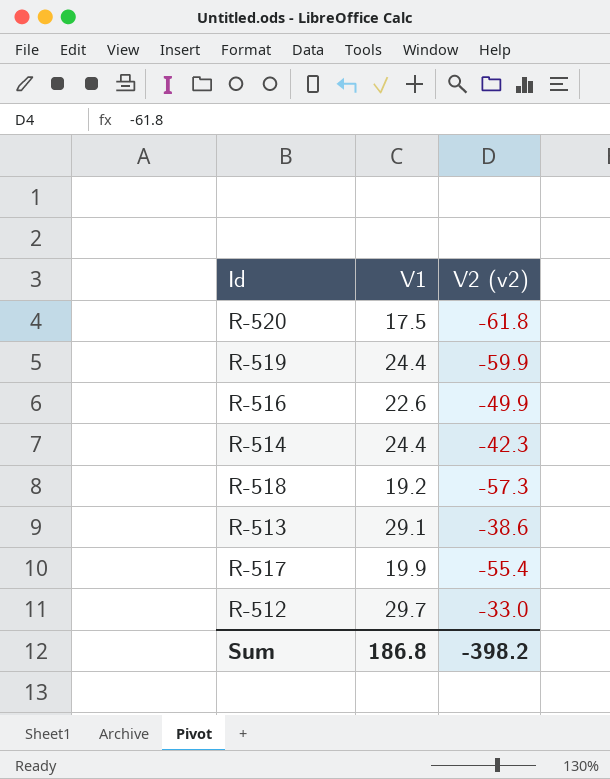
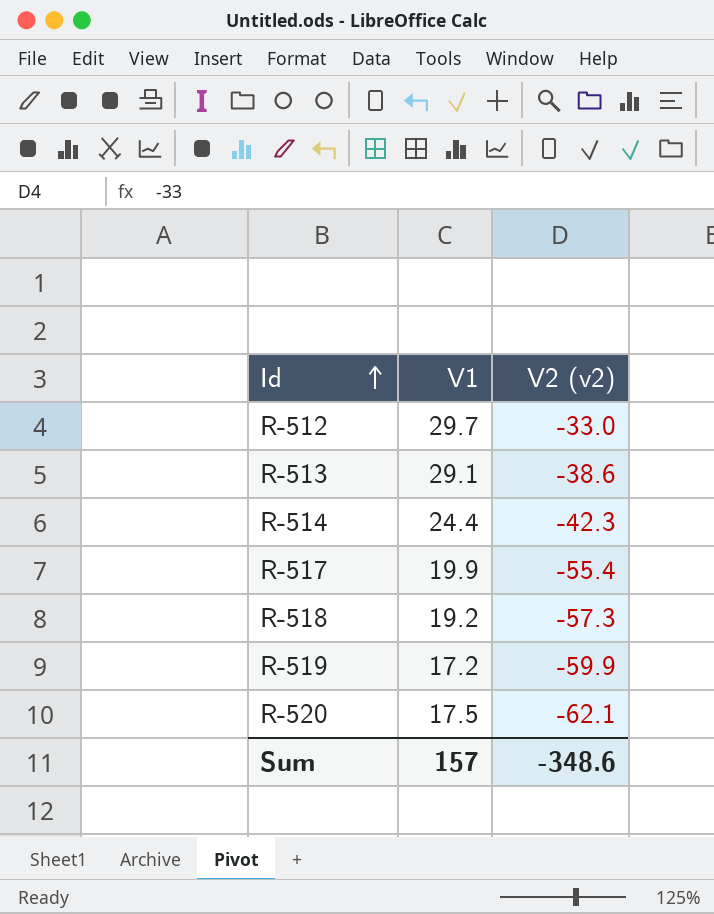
row order: none -> Id ascending
row R-516: 22.6 | -49.9 -> none
R-519 | V1: 24.4 -> 17.2
R-520 | V2 (v2): -61.8 -> -62.1
Sum | V1: 186.8 -> 157
Sum | V2 (v2): -398.2 -> -348.6

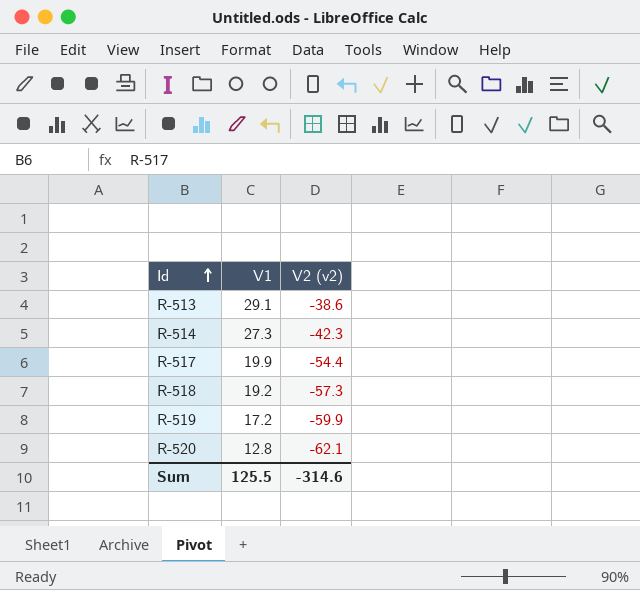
row R-512: 29.7 | -33.0 -> none
R-514 | V1: 24.4 -> 27.3
R-517 | V2 (v2): -55.4 -> -54.4
R-520 | V1: 17.5 -> 12.8
Sum | V1: 157 -> 125.5
Sum | V2 (v2): -348.6 -> -314.6

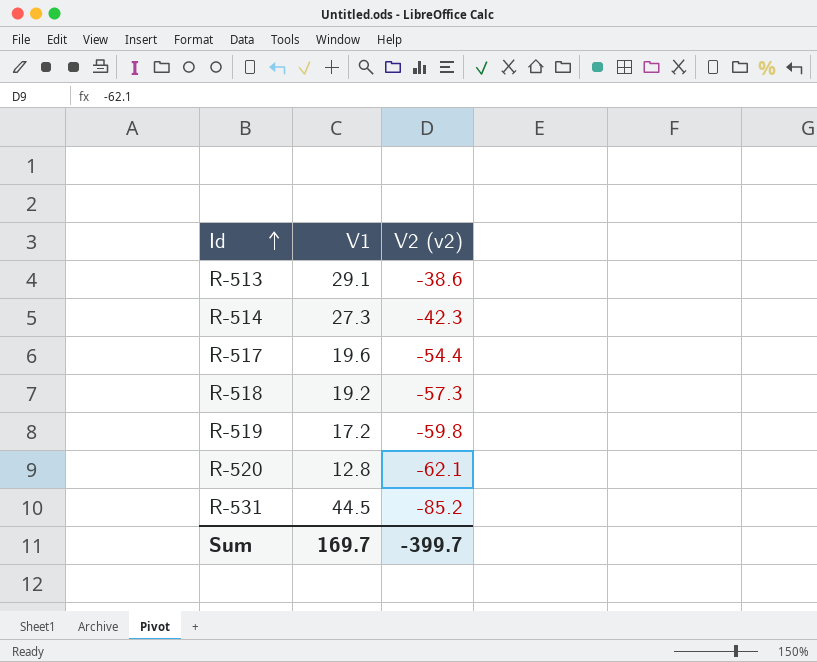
R-517 | V1: 19.9 -> 19.6
R-519 | V2 (v2): -59.9 -> -59.8
row R-531: none -> 44.5 | -85.2
Sum | V1: 125.5 -> 169.7
Sum | V2 (v2): -314.6 -> -399.7

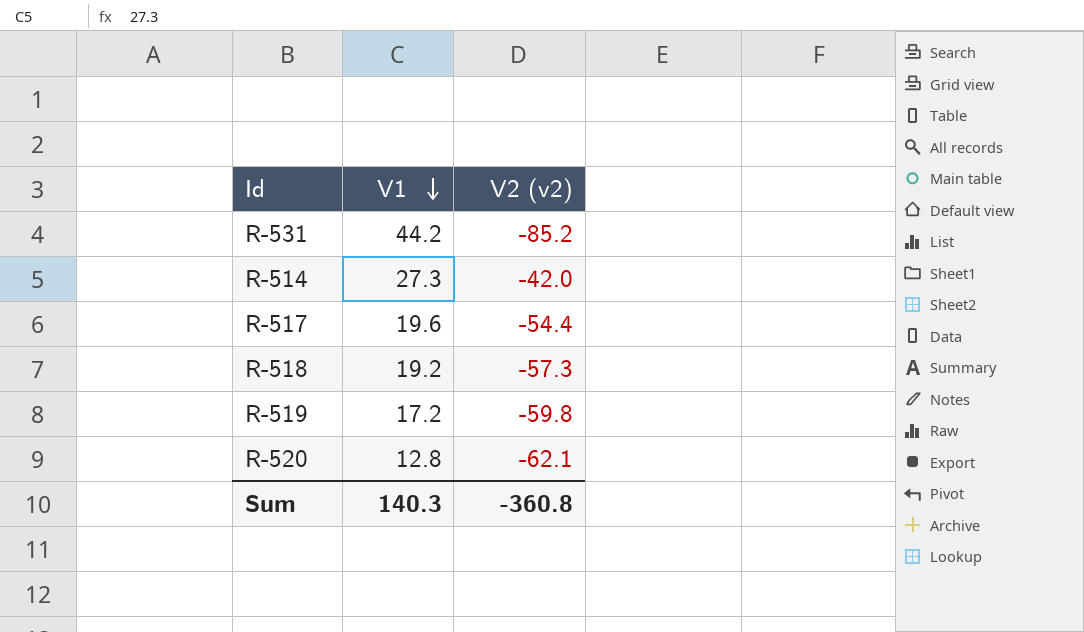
row order: Id ascending -> V1 descending
row R-513: 29.1 | -38.6 -> none
R-531 | V1: 44.5 -> 44.2
R-514 | V2 (v2): -42.3 -> -42.0
Sum | V1: 169.7 -> 140.3
Sum | V2 (v2): -399.7 -> -360.8

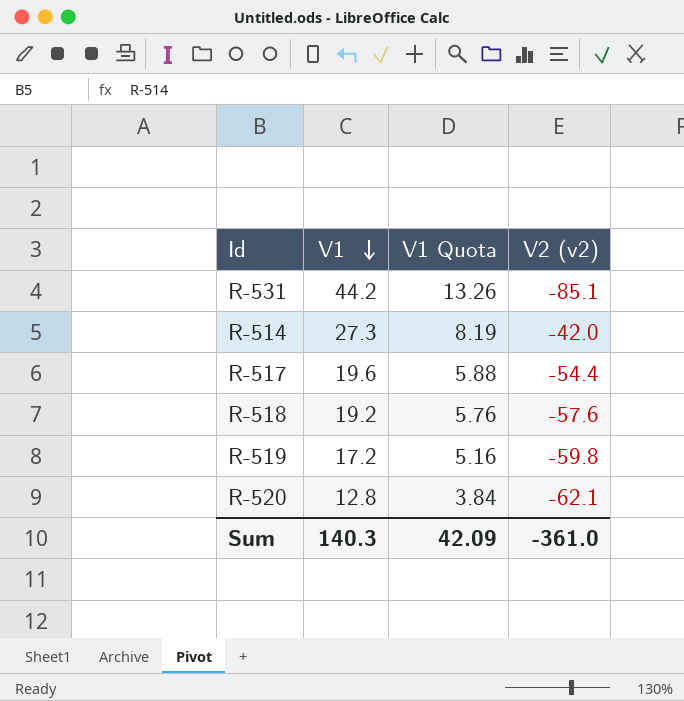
column V1 Quota | formula: none -> [V1] * 0.3
R-531 | V2 (v2): -85.2 -> -85.1
R-518 | V2 (v2): -57.3 -> -57.6
Sum | V2 (v2): -360.8 -> -361.0

